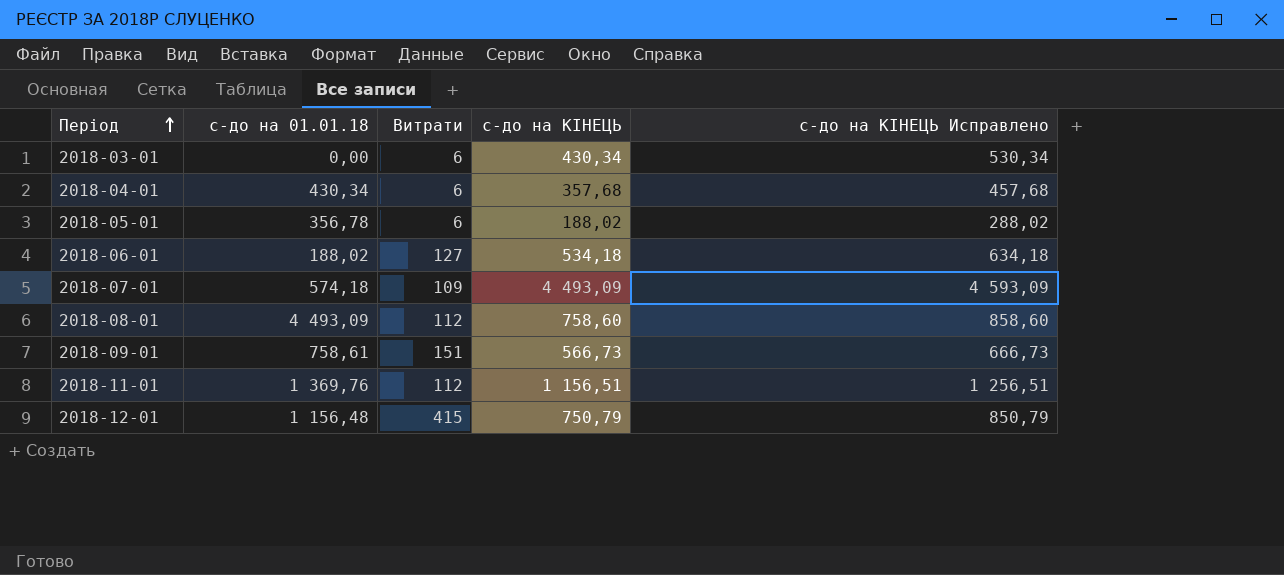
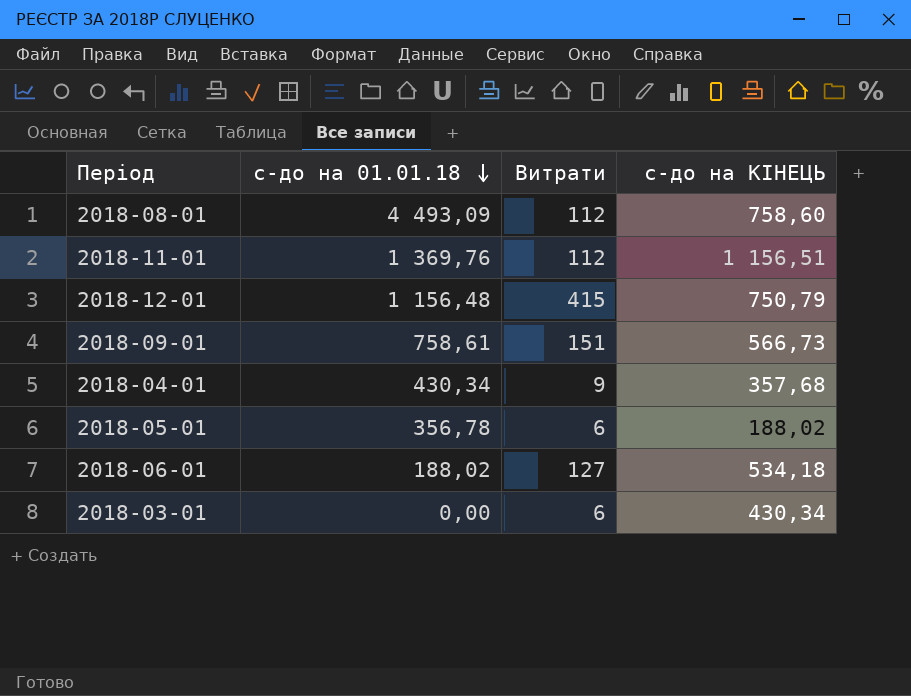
row order: Період ascending -> с-до на 01.01.18 descending
column с-до на КІНЕЦЬ Исправлено | formula: [с-до на КІНЕЦЬ] + 100 -> none
row 2018-07-01: 574,18 | 109 | 4 493,09 | 4 593,09 -> none
2018-04-01 | Витрати: 6 -> 9

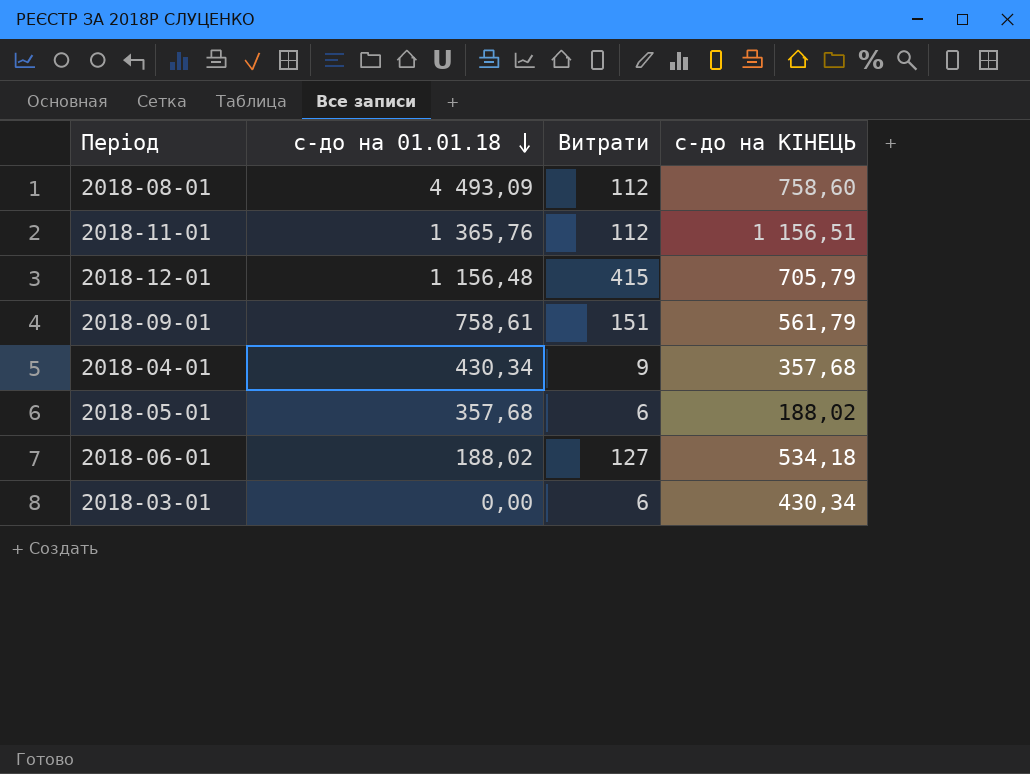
2018-11-01 | с-до на 01.01.18: 1 369,76 -> 1 365,76
2018-12-01 | с-до на КІНЕЦЬ: 750,79 -> 705,79
2018-09-01 | с-до на КІНЕЦЬ: 566,73 -> 561,79
2018-05-01 | с-до на 01.01.18: 356,78 -> 357,68

